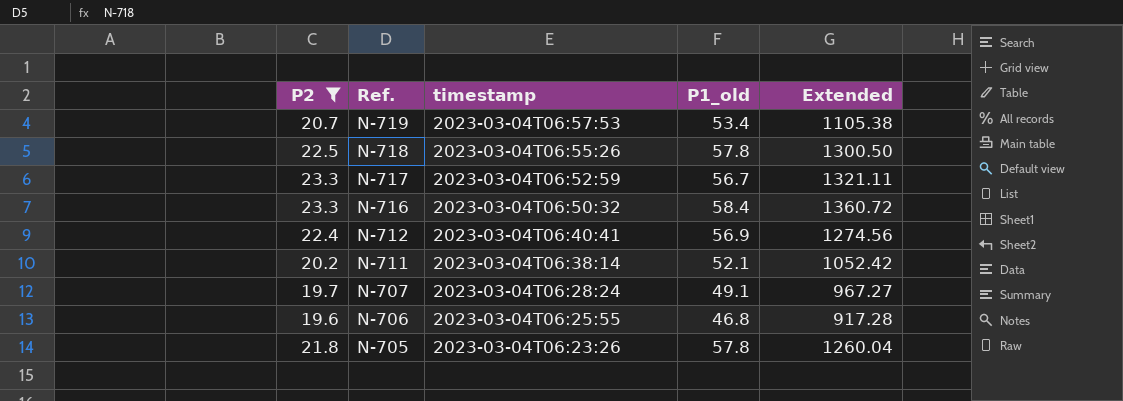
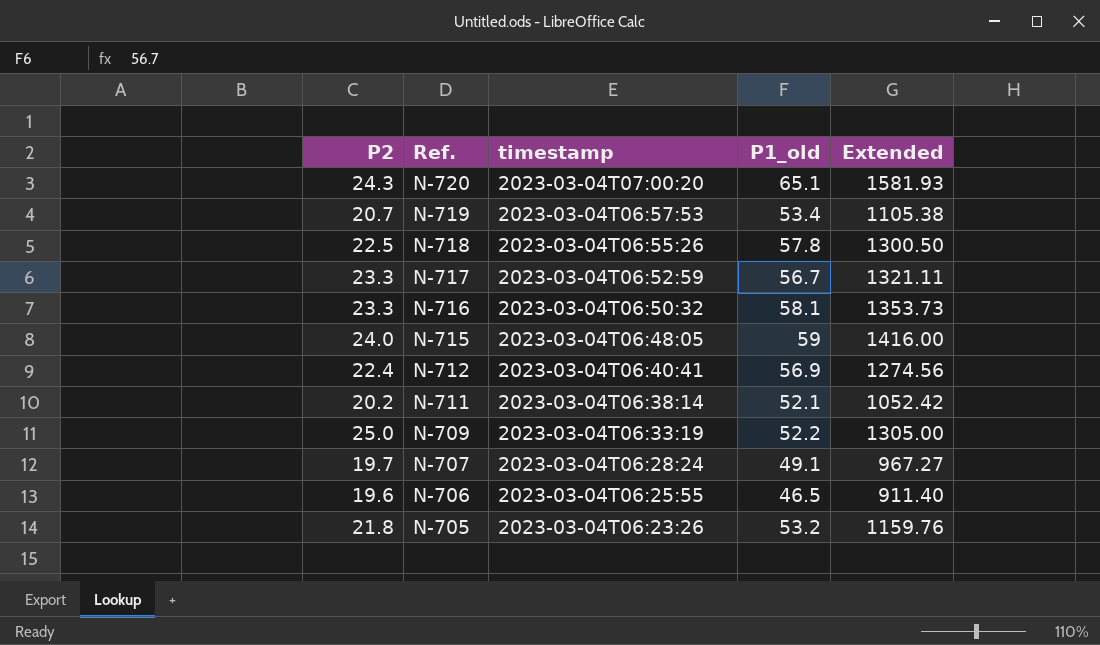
filter: P2 <= 23.3 -> none
N-716 | P1_old: 58.4 -> 58.1
N-716 | Extended: 1360.72 -> 1353.73
N-706 | P1_old: 46.8 -> 46.5
N-706 | Extended: 917.28 -> 911.40
N-705 | P1_old: 57.8 -> 53.2
N-705 | Extended: 1260.04 -> 1159.76

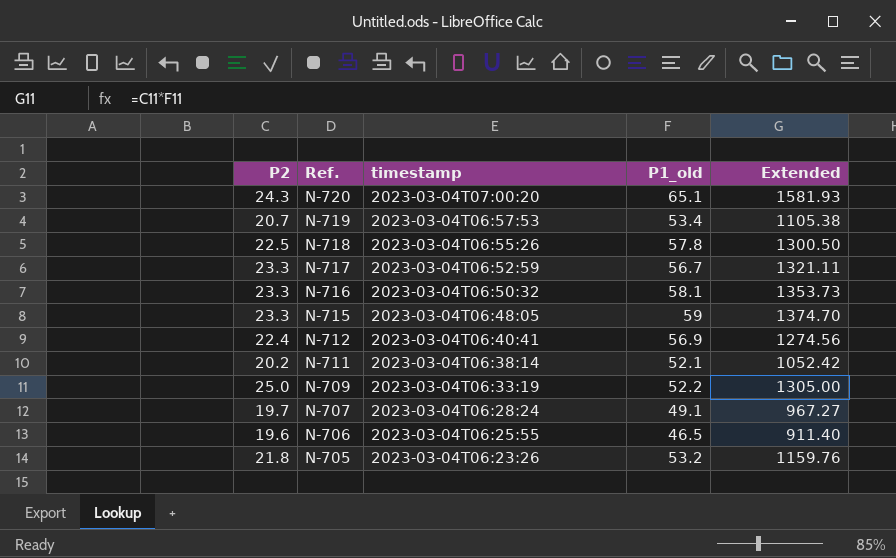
N-715 | P2: 24.0 -> 23.3
N-715 | Extended: 1416.00 -> 1374.70

